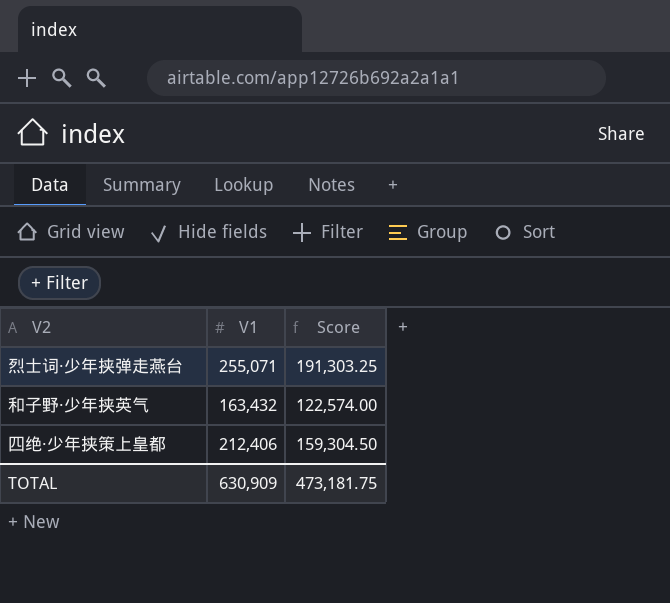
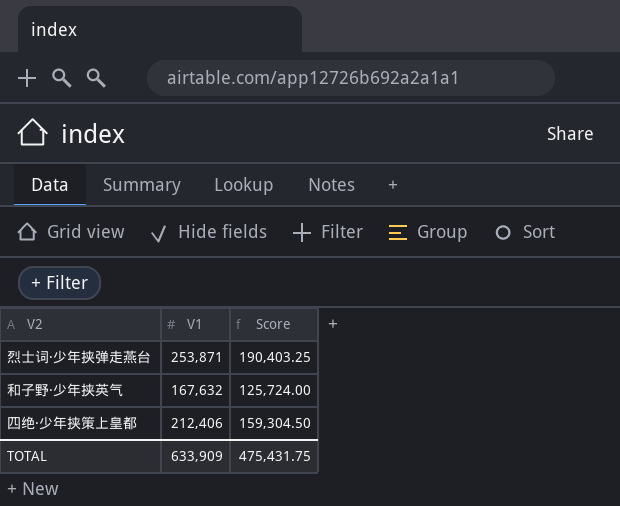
烈士词·少年挟弹走燕台 | V1: 255,071 -> 253,871
烈士词·少年挟弹走燕台 | Score: 191,303.25 -> 190,403.25
和子野·少年挟英气 | V1: 163,432 -> 167,632
和子野·少年挟英气 | Score: 122,574.00 -> 125,724.00
TOTAL | V1: 630,909 -> 633,909
TOTAL | Score: 473,181.75 -> 475,431.75

